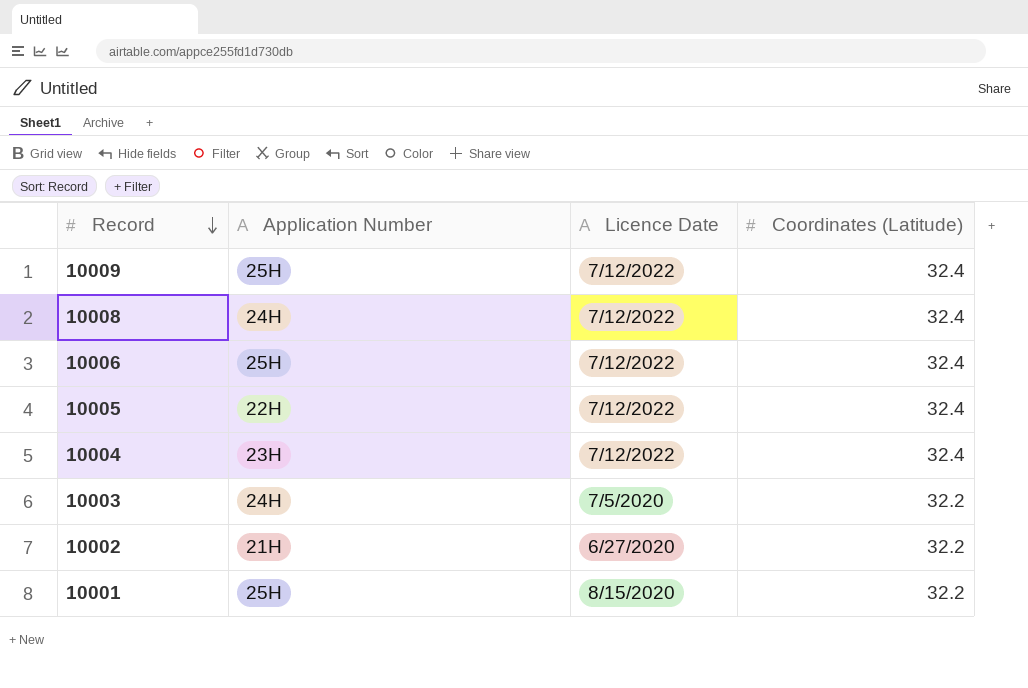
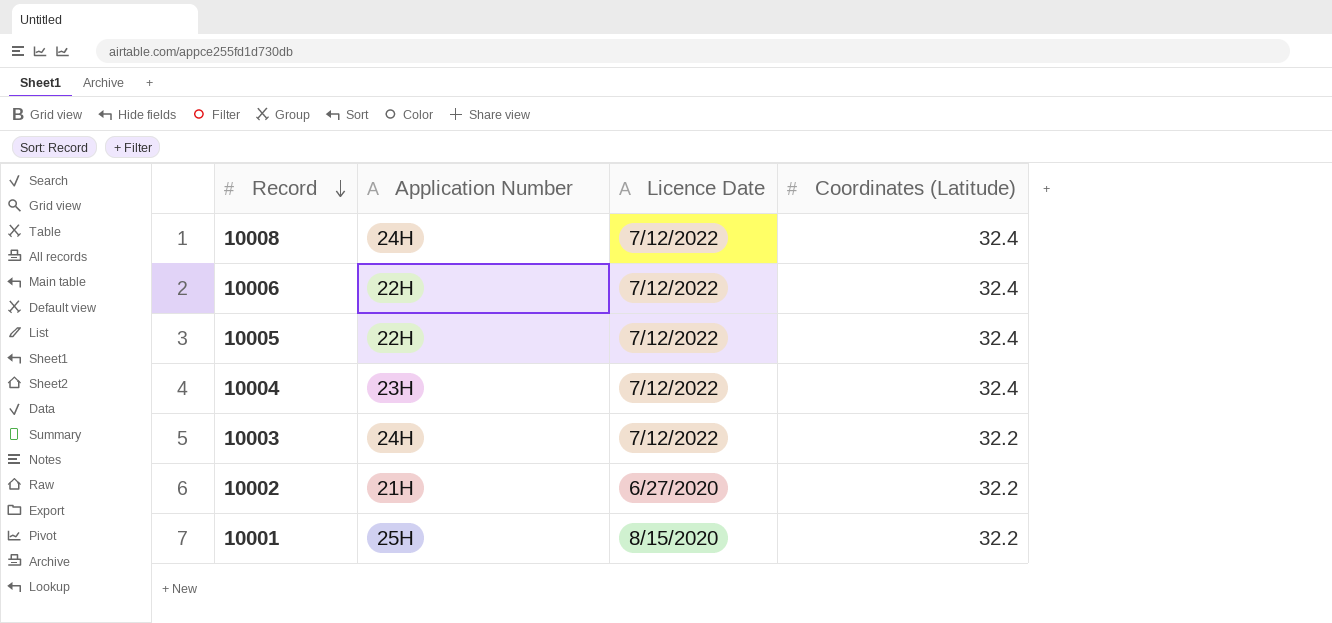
row 10009: 25H | 7/12/2022 | 32.4 -> none
10006 | Application Number: 25H -> 22H
10003 | Licence Date: 7/5/2020 -> 7/12/2022

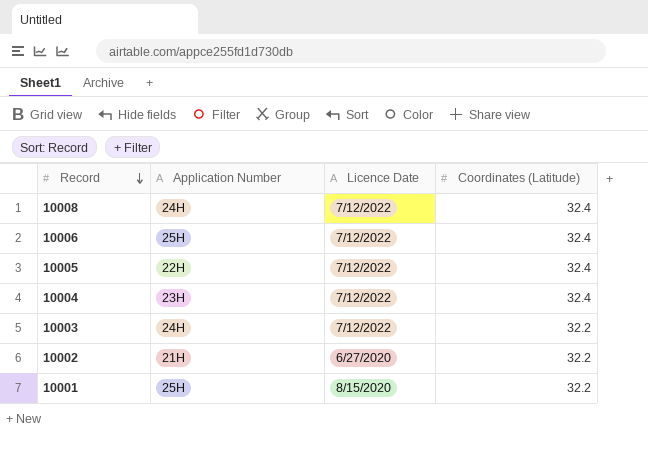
10006 | Application Number: 22H -> 25H

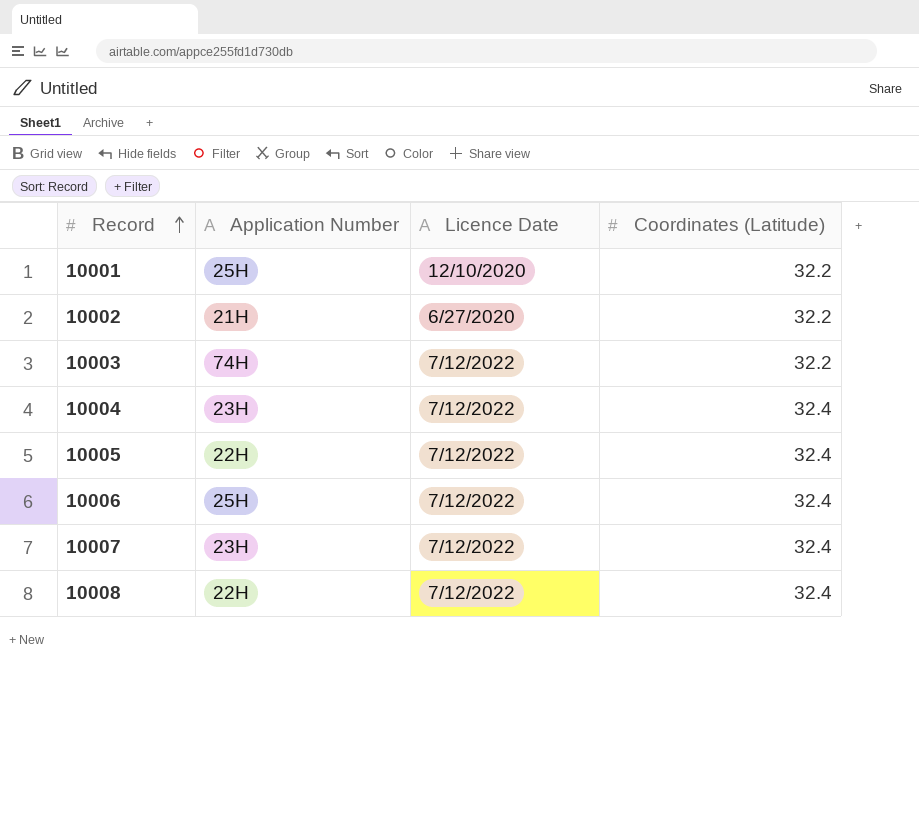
row order: Record descending -> Record ascending
10001 | Licence Date: 8/15/2020 -> 12/10/2020
10003 | Application Number: 24H -> 74H
row 10007: none -> 23H | 7/12/2022 | 32.4
10008 | Application Number: 24H -> 22H

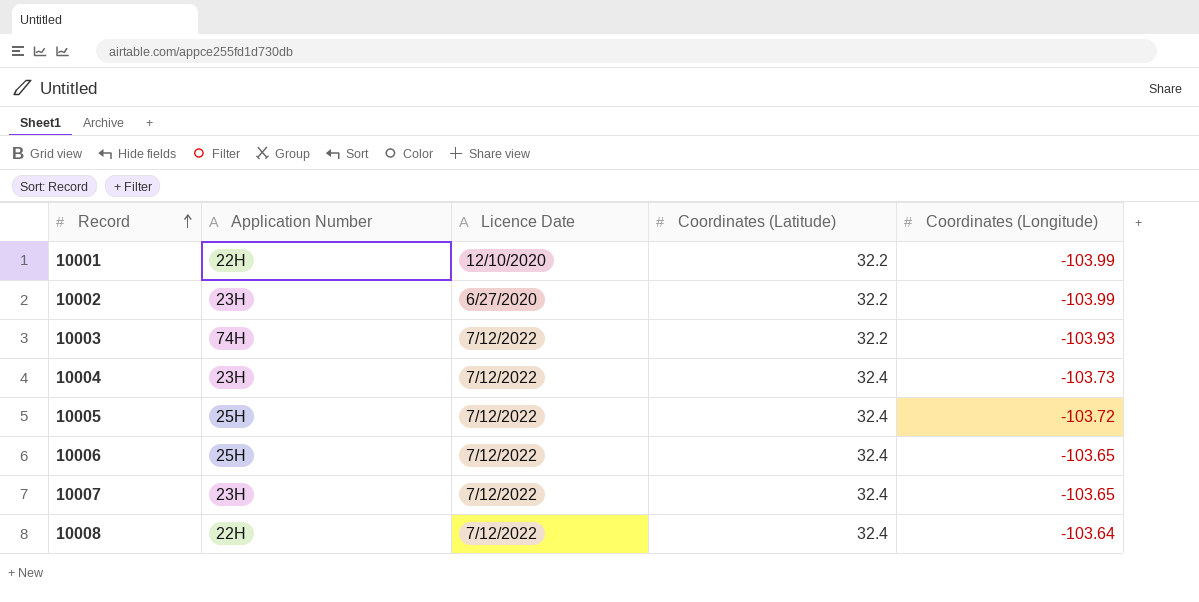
column Coordinates (Longitude) | position: none -> 5
10001 | Application Number: 25H -> 22H
10002 | Application Number: 21H -> 23H
10005 | Application Number: 22H -> 25H

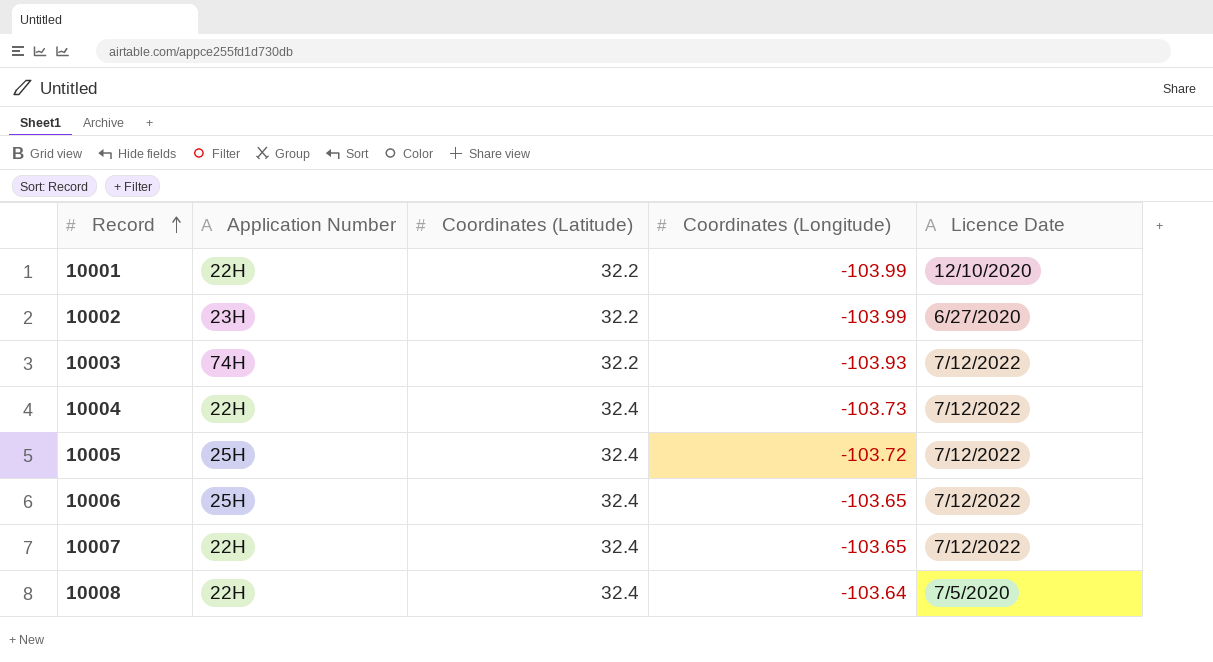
column Licence Date | position: 3 -> 5
10004 | Application Number: 23H -> 22H
10007 | Application Number: 23H -> 22H
10008 | Licence Date: 7/12/2022 -> 7/5/2020

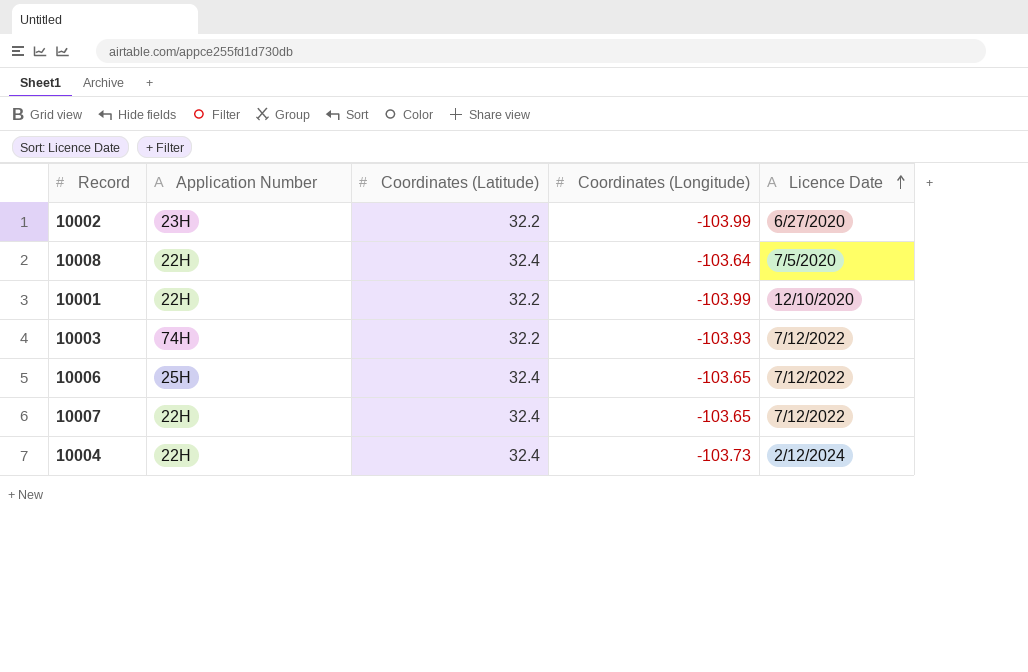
row order: Record ascending -> Licence Date ascending
row 10005: 25H | 32.4 | -103.72 | 7/12/2022 -> none
10004 | Licence Date: 7/12/2022 -> 2/12/2024

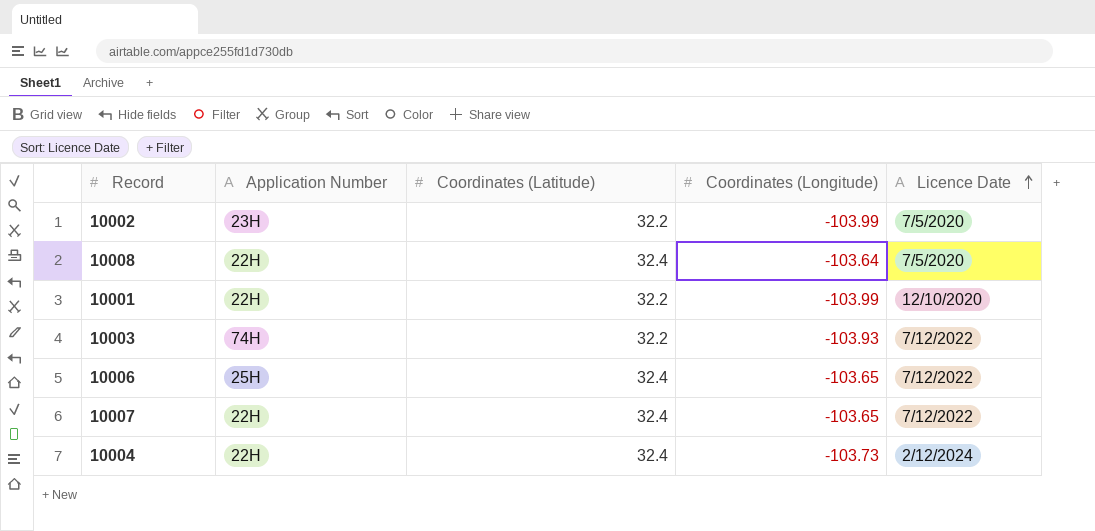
10002 | Licence Date: 6/27/2020 -> 7/5/2020

